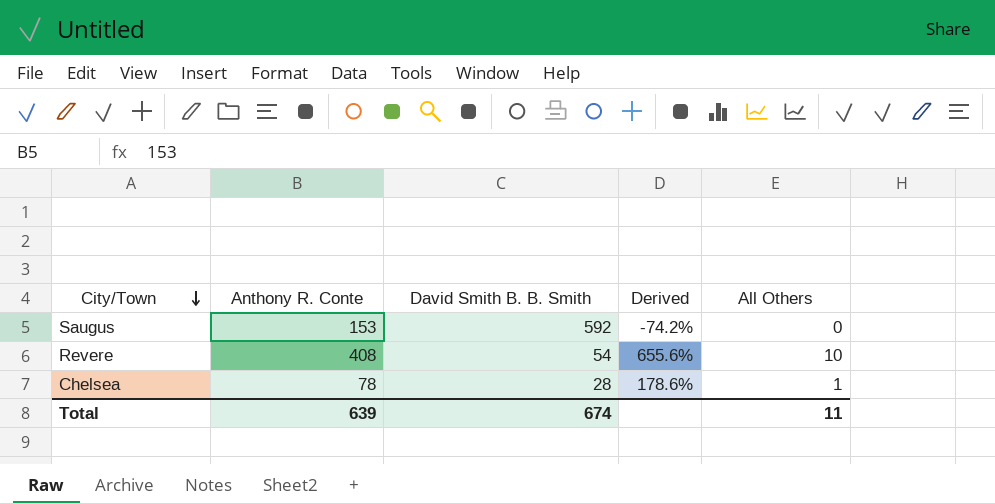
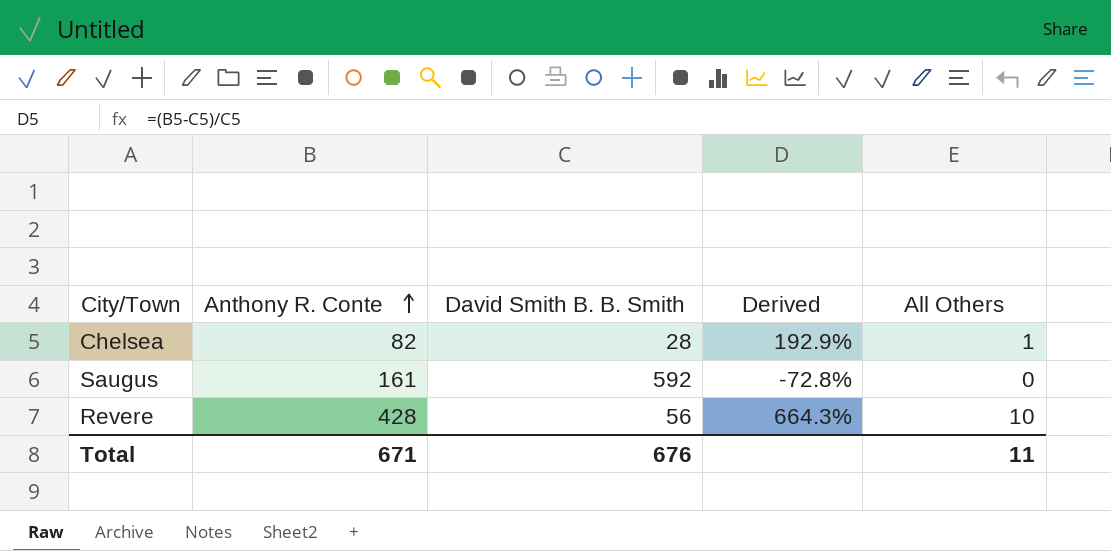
row order: City/Town descending -> Anthony R. Conte ascending
Chelsea | Anthony R. Conte: 78 -> 82
Chelsea | Derived: 178.6% -> 192.9%
Saugus | Anthony R. Conte: 153 -> 161
Saugus | Derived: -74.2% -> -72.8%
Revere | Anthony R. Conte: 408 -> 428
Revere | David Smith B. B. Smith: 54 -> 56
Revere | Derived: 655.6% -> 664.3%
Total | Anthony R. Conte: 639 -> 671
Total | David Smith B. B. Smith: 674 -> 676

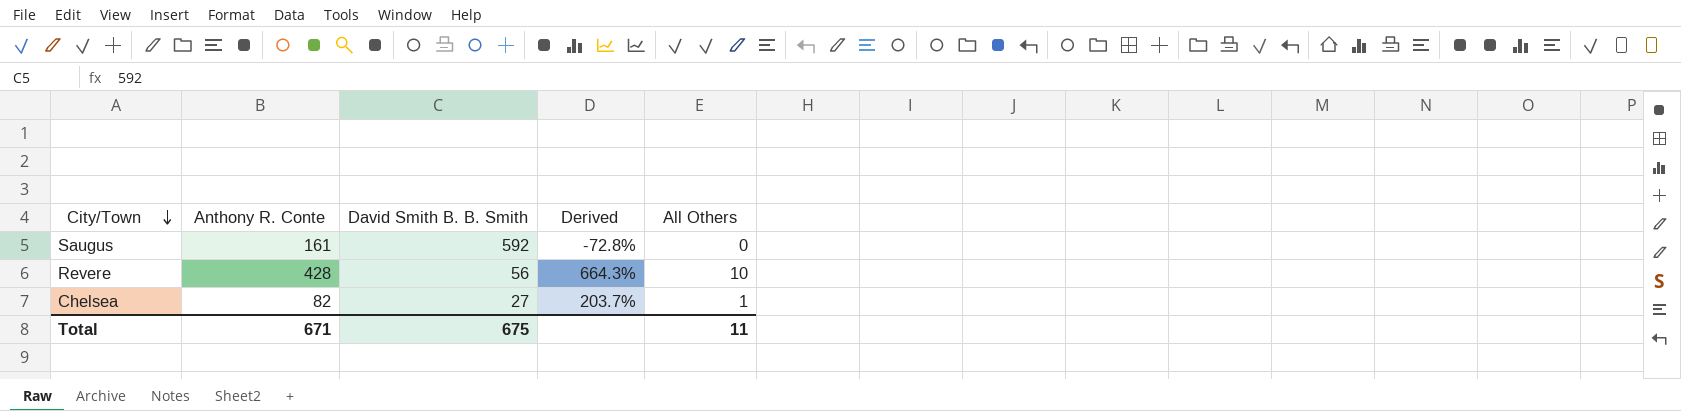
row order: Anthony R. Conte ascending -> City/Town descending
Chelsea | David Smith B. B. Smith: 28 -> 27
Chelsea | Derived: 192.9% -> 203.7%
Total | David Smith B. B. Smith: 676 -> 675

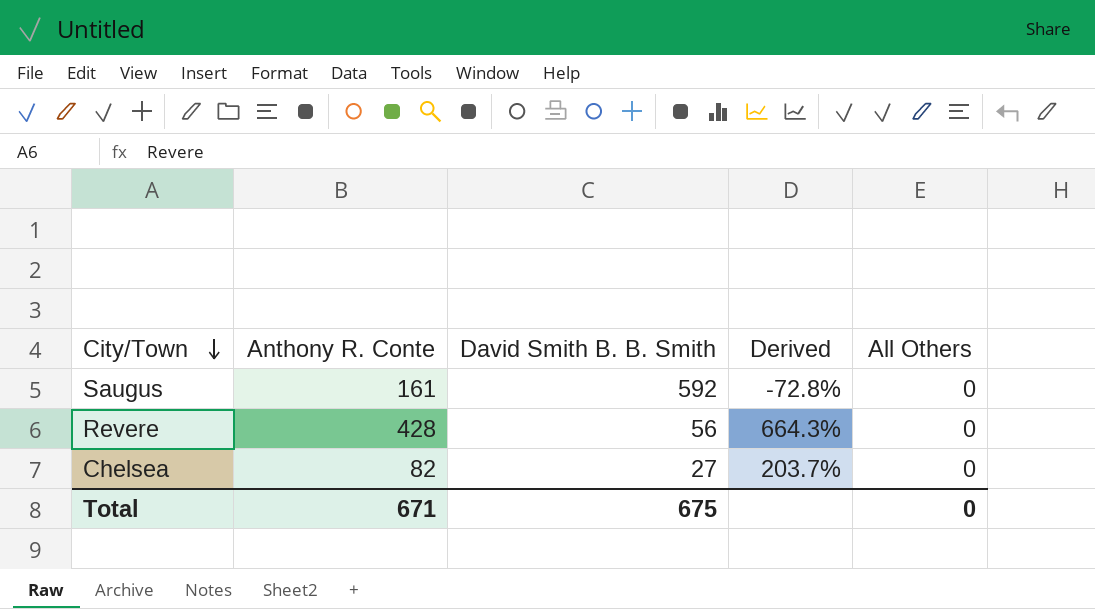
Revere | All Others: 10 -> 0
Chelsea | All Others: 1 -> 0
Total | All Others: 11 -> 0

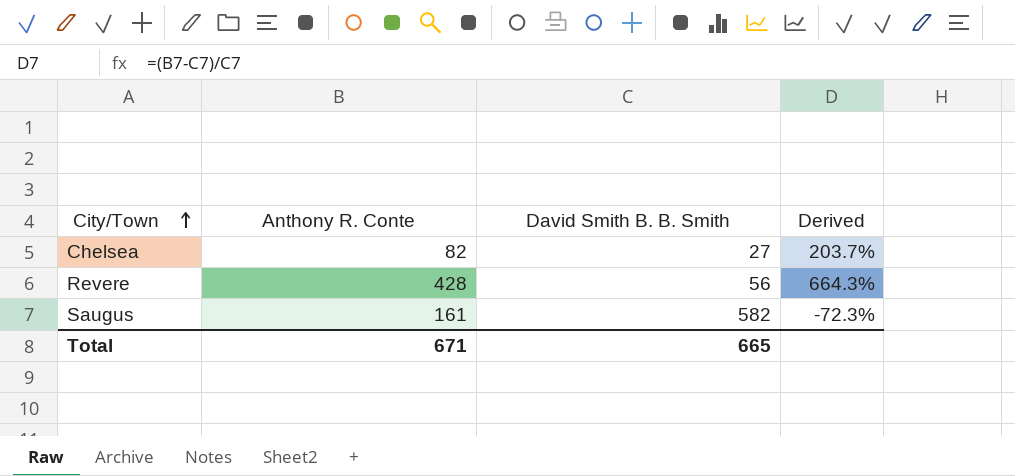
row order: City/Town descending -> City/Town ascending
column All Others | position: 5 -> none
Saugus | David Smith B. B. Smith: 592 -> 582
Saugus | Derived: -72.8% -> -72.3%
Total | David Smith B. B. Smith: 675 -> 665

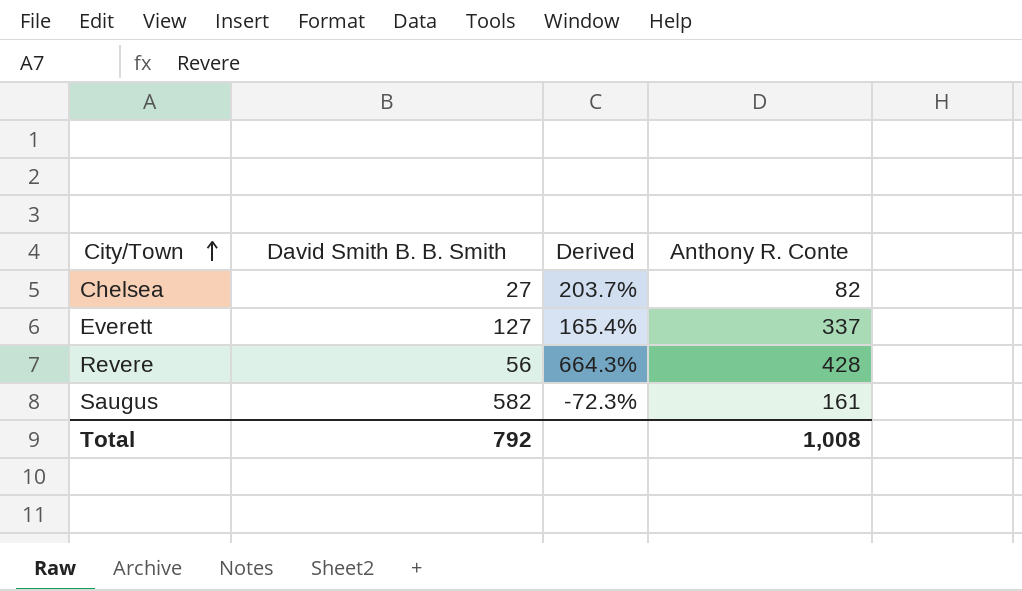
column Anthony R. Conte | position: 2 -> 4
row Everett: none -> 127 | 165.4% | 337
Total | David Smith B. B. Smith: 665 -> 792
Total | Anthony R. Conte: 671 -> 1,008

